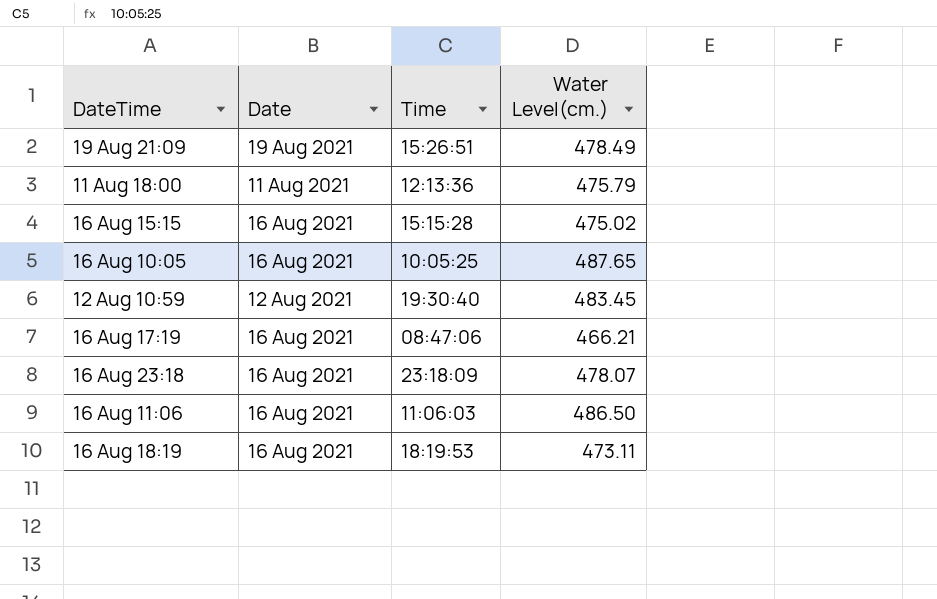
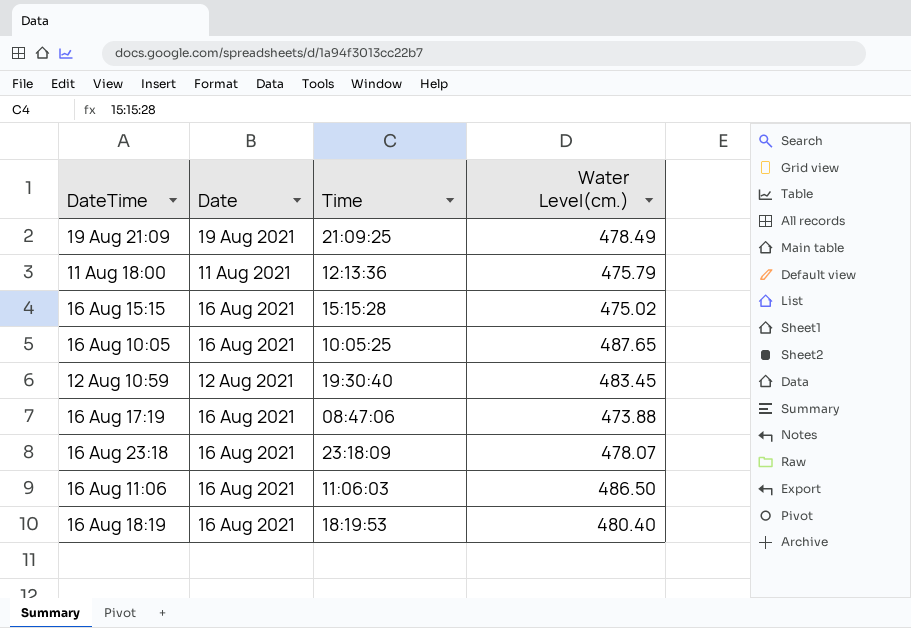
19 Aug 21:09 | Time: 15:26:51 -> 21:09:25
16 Aug 17:19 | Water Level(cm.): 466.21 -> 473.88
16 Aug 18:19 | Water Level(cm.): 473.11 -> 480.40

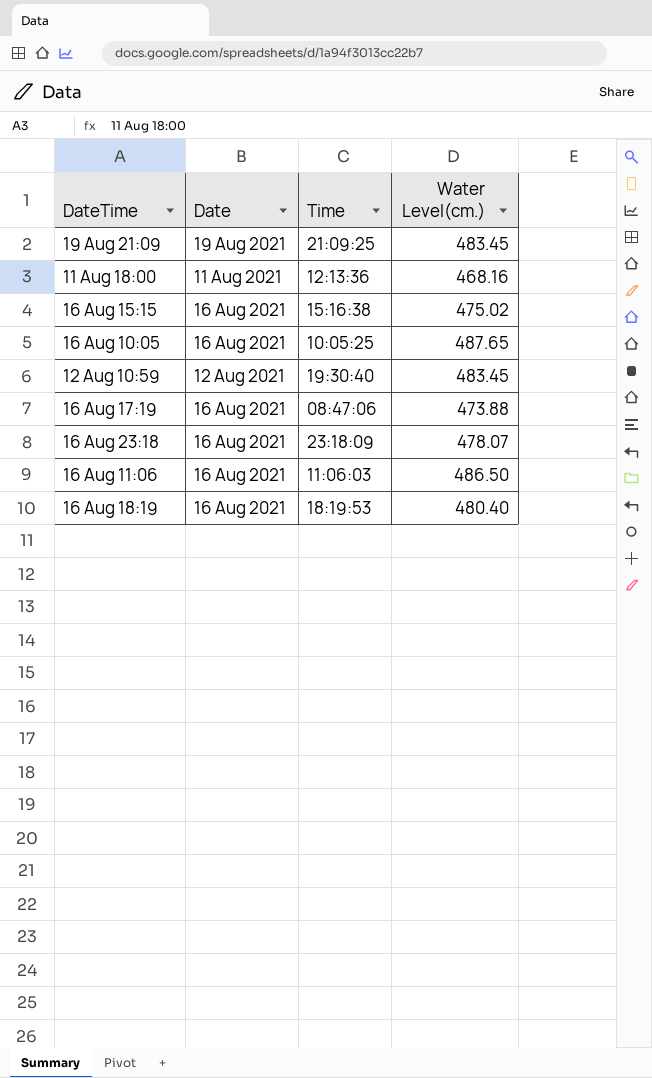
19 Aug 21:09 | Water Level(cm.): 478.49 -> 483.45
11 Aug 18:00 | Water Level(cm.): 475.79 -> 468.16
16 Aug 15:15 | Time: 15:15:28 -> 15:16:38

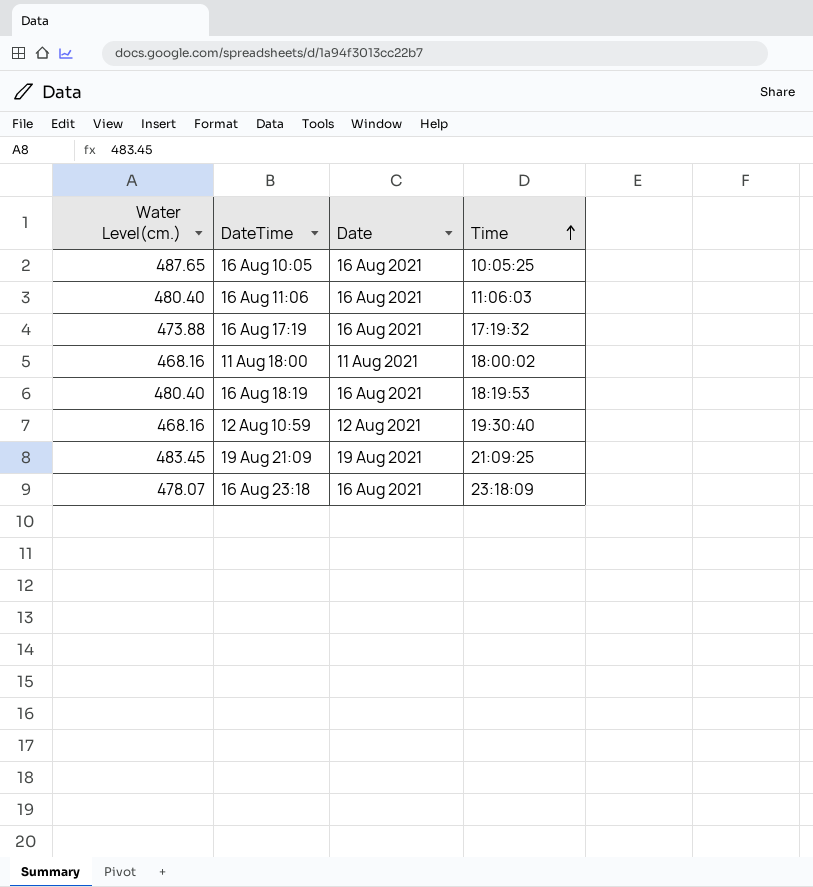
row order: none -> Time ascending
column Water Level(cm.) | position: 4 -> 1
row 16 Aug 15:15: 16 Aug 2021 | 15:16:38 | 475.02 -> none
16 Aug 11:06 | Water Level(cm.): 486.50 -> 480.40
16 Aug 17:19 | Time: 08:47:06 -> 17:19:32
11 Aug 18:00 | Time: 12:13:36 -> 18:00:02
12 Aug 10:59 | Water Level(cm.): 483.45 -> 468.16

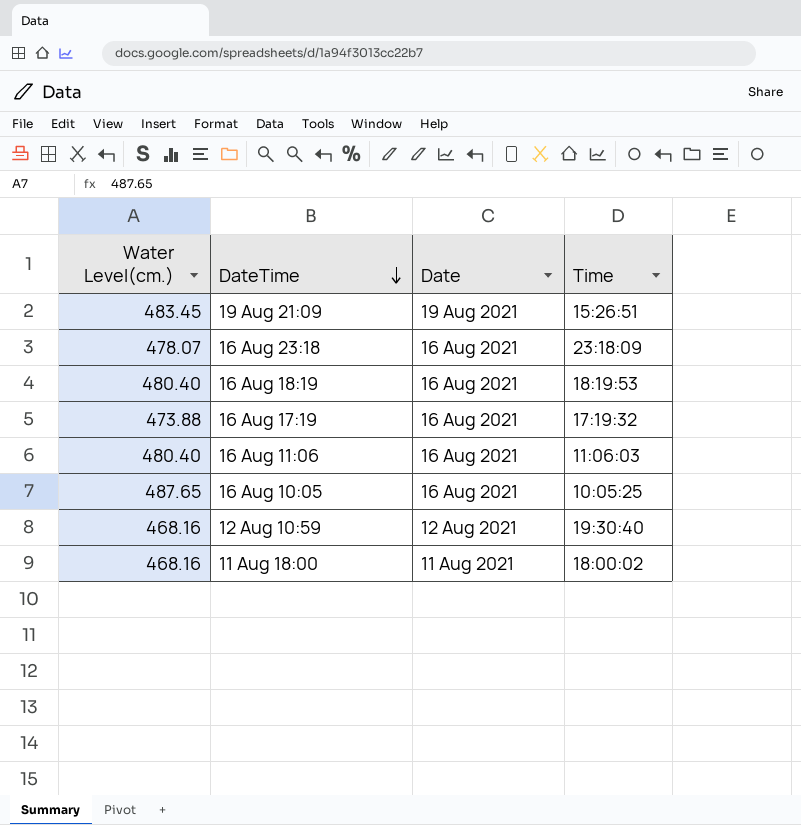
row order: Time ascending -> DateTime descending
19 Aug 21:09 | Time: 21:09:25 -> 15:26:51

